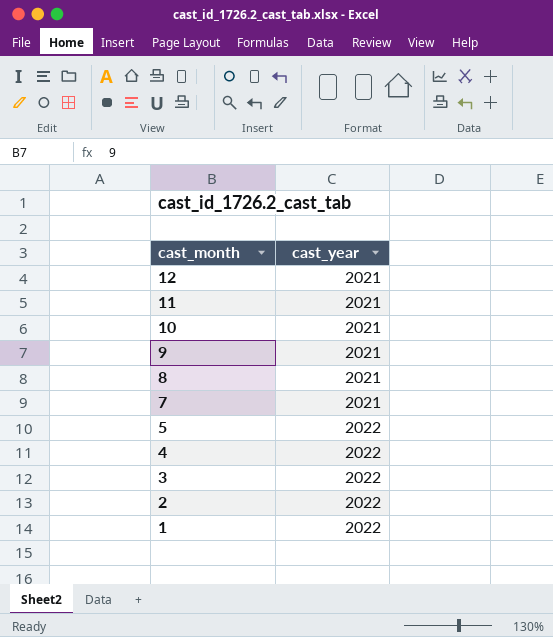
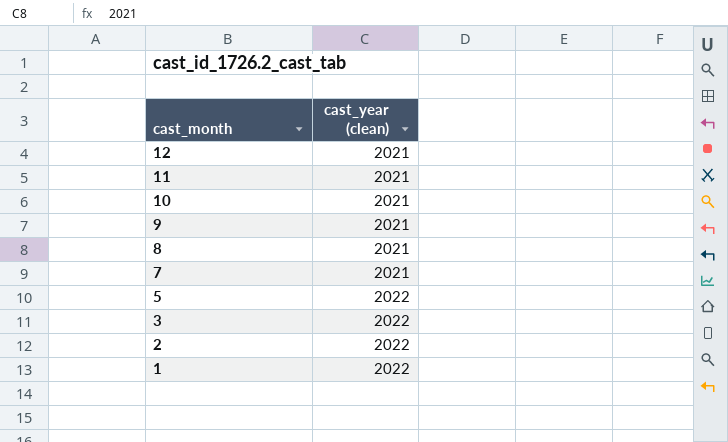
column name: cast_year -> cast_year (clean)
row 4: 2022 -> none

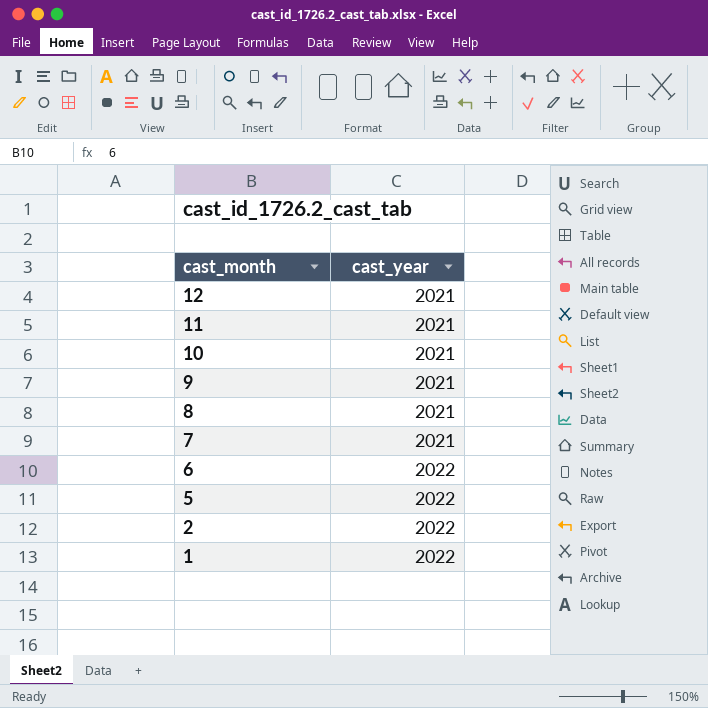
column name: cast_year (clean) -> cast_year
row 3: 2022 -> none
row 6: none -> 2022

